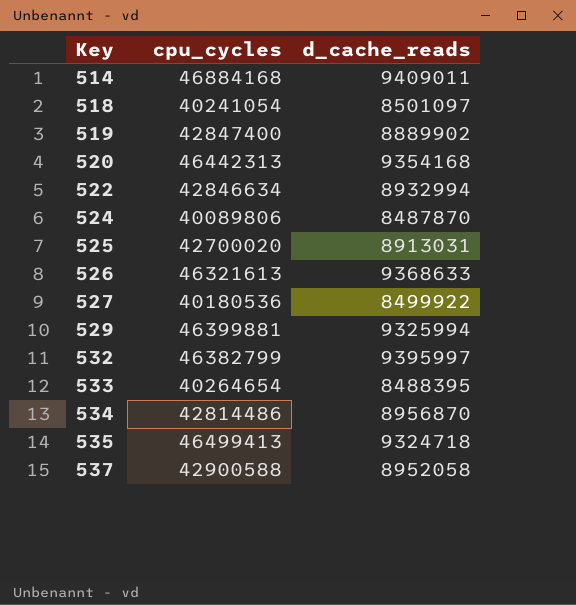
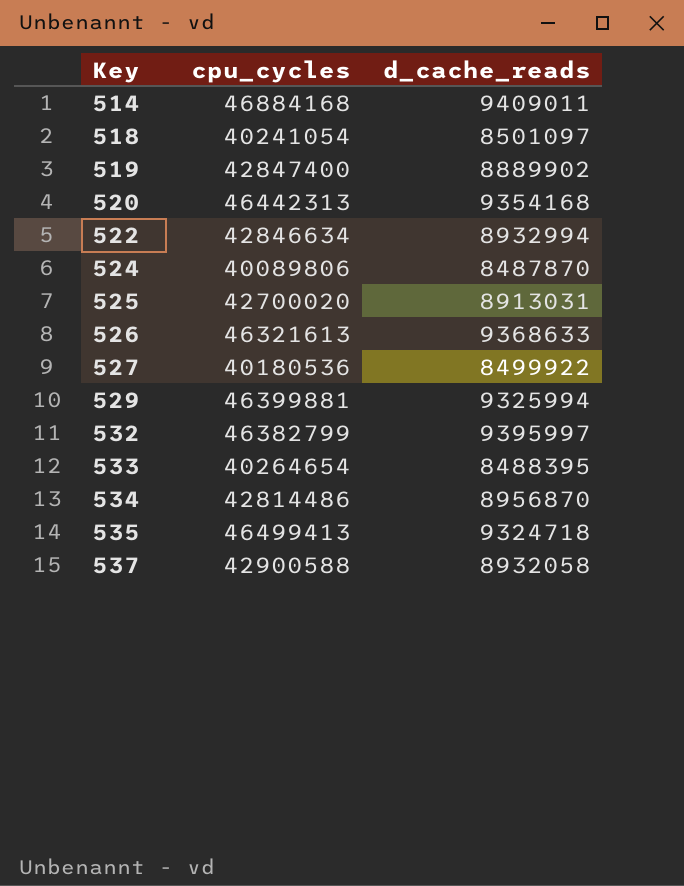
537 | d_cache_reads: 8952058 -> 8932058

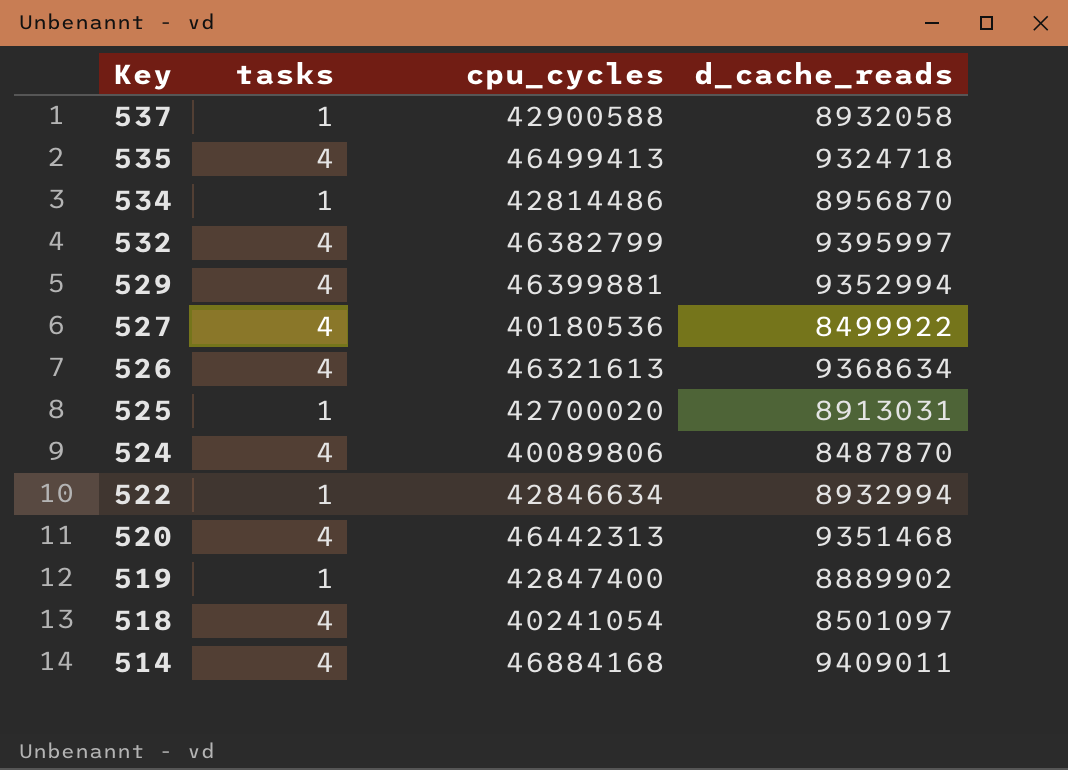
row order: Key ascending -> Key descending
column tasks | position: none -> 2
row 533: 40264654 | 8488395 -> none
529 | d_cache_reads: 9325994 -> 9352994
526 | d_cache_reads: 9368633 -> 9368634
520 | d_cache_reads: 9354168 -> 9351468

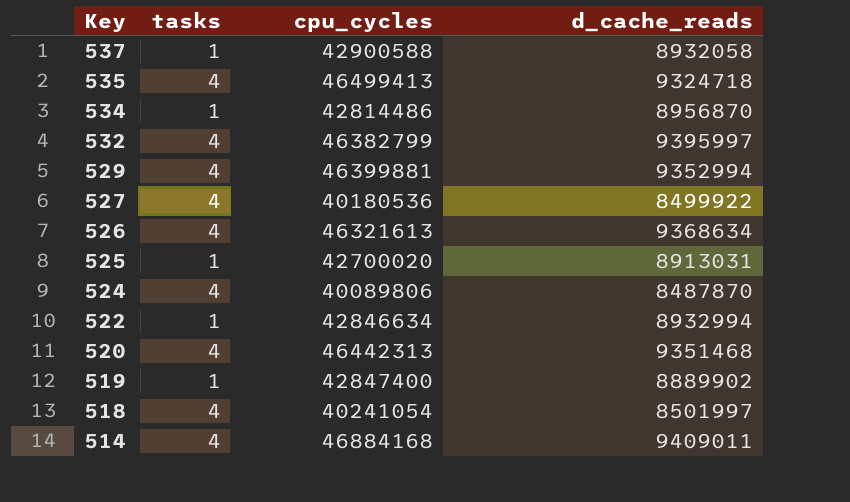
518 | d_cache_reads: 8501097 -> 8501997

